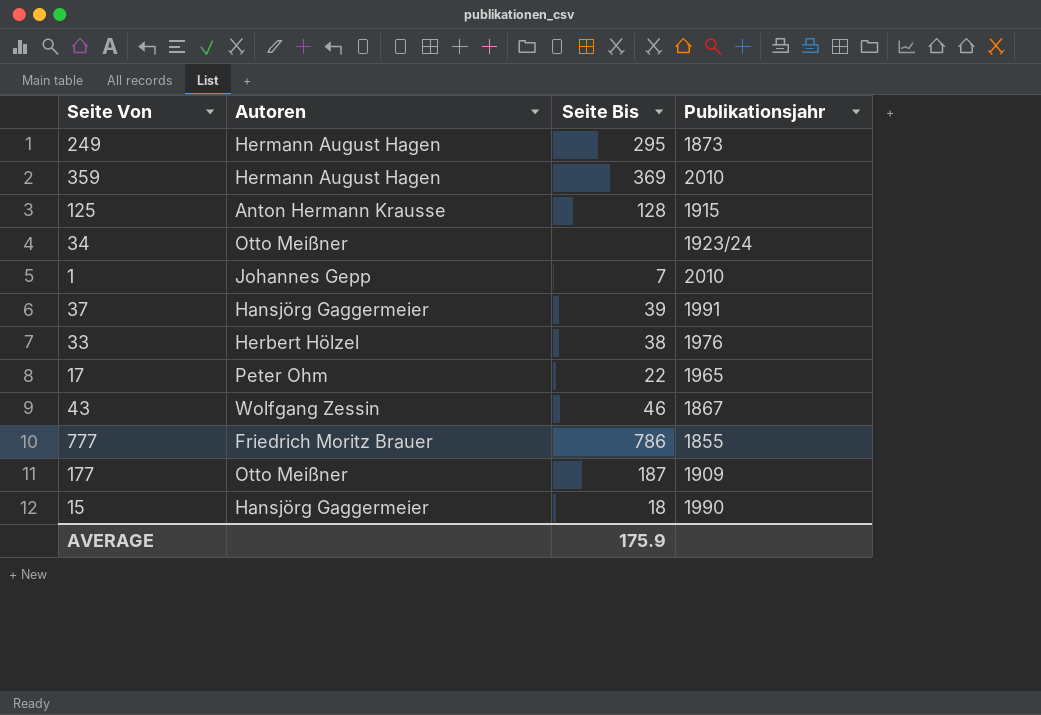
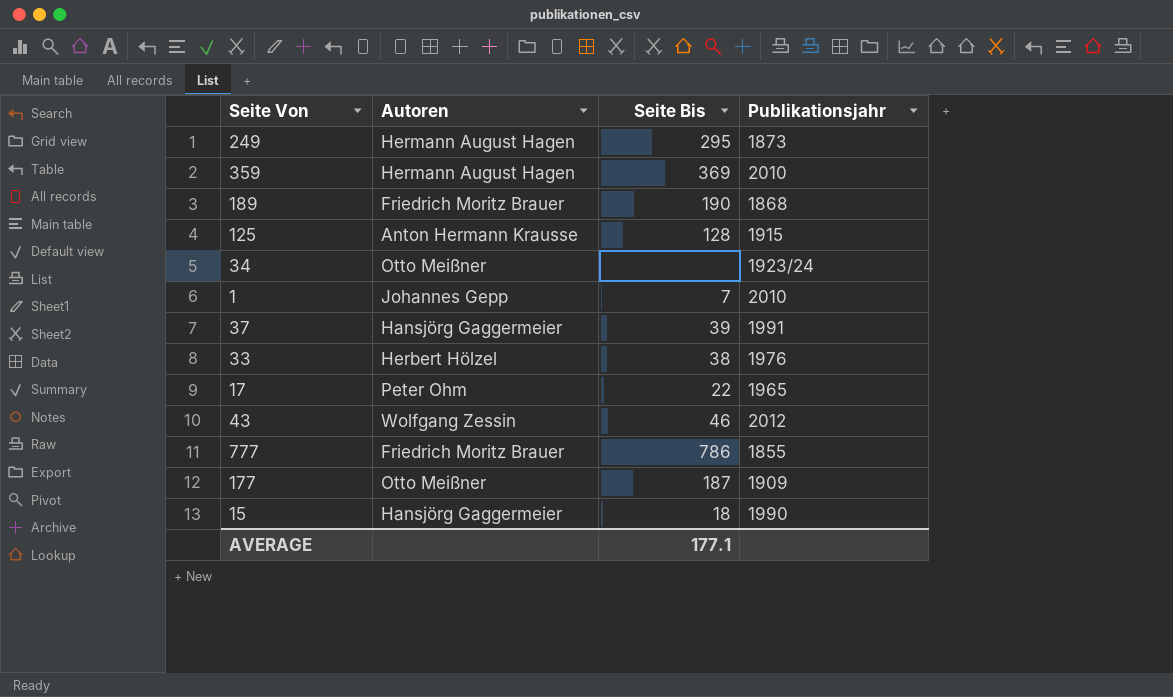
row 189: none -> Friedrich Moritz Brauer | 190 | 1868
43 | Publikationsjahr: 1867 -> 2012
AVERAGE | Seite Bis: 175.9 -> 177.1

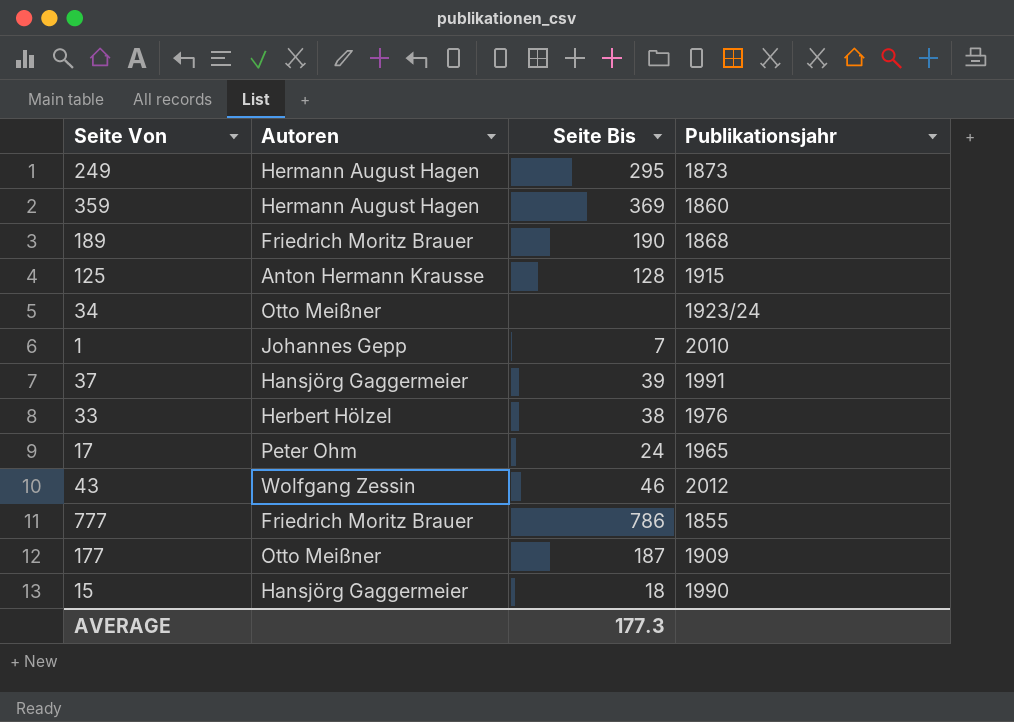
359 | Publikationsjahr: 2010 -> 1860
17 | Seite Bis: 22 -> 24
AVERAGE | Seite Bis: 177.1 -> 177.3

